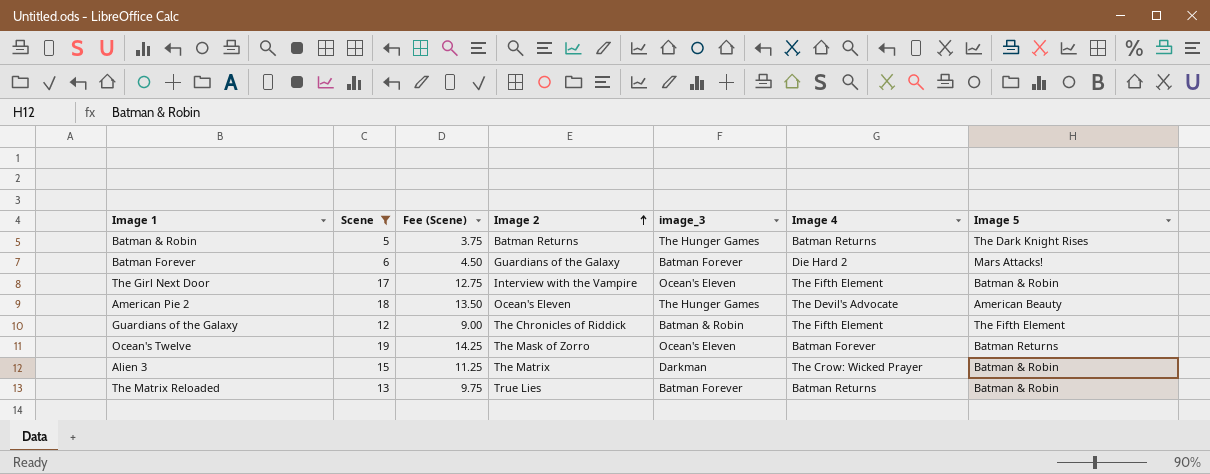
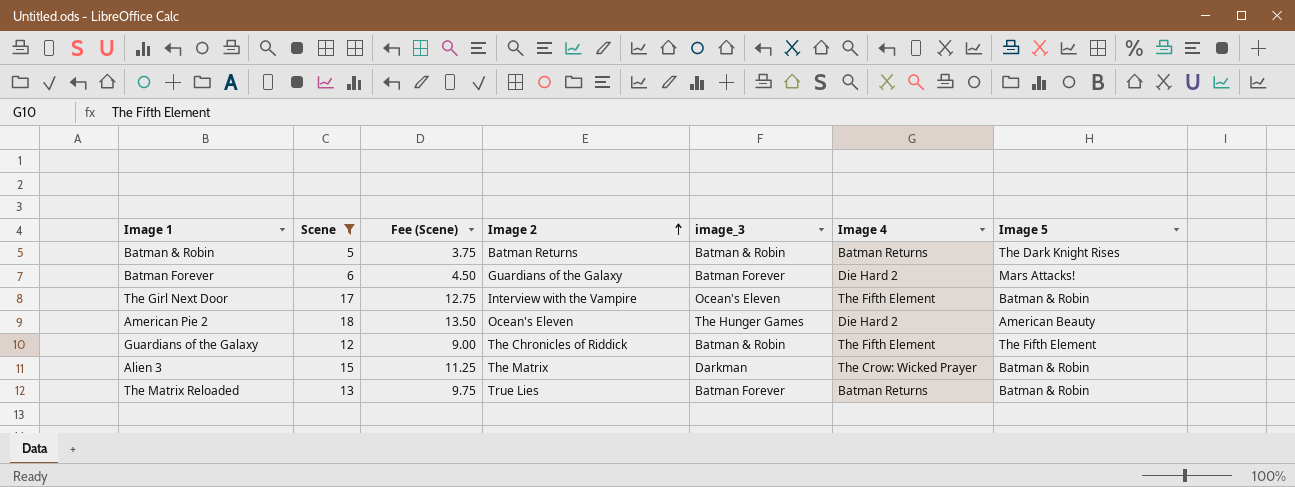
row Ocean's Twelve: 19 | 14.25 | The Mask of Zorro | Ocean's Eleven | Batman Forever | Batman Returns -> none
Batman & Robin | image_3: The Hunger Games -> Batman & Robin
American Pie 2 | Image 4: The Devil's Advocate -> Die Hard 2

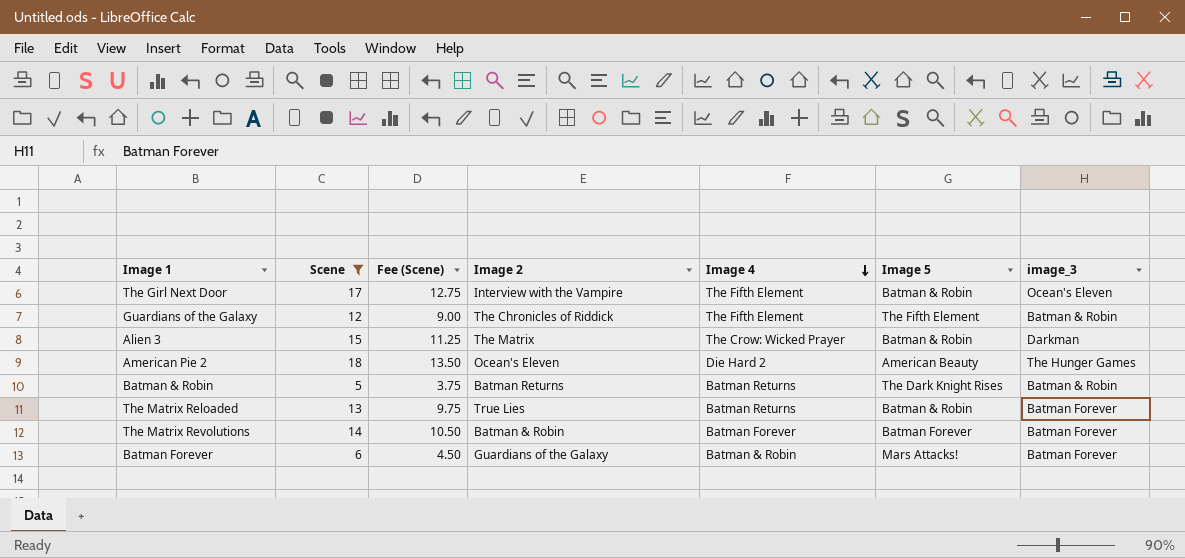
row order: Image 2 ascending -> Image 4 descending
column image_3 | position: 5 -> 7
row The Matrix Revolutions: none -> 14 | 10.50 | Batman & Robin | Batman Forever | Batman Forever | Batman Forever
Batman Forever | Image 4: Die Hard 2 -> Batman & Robin

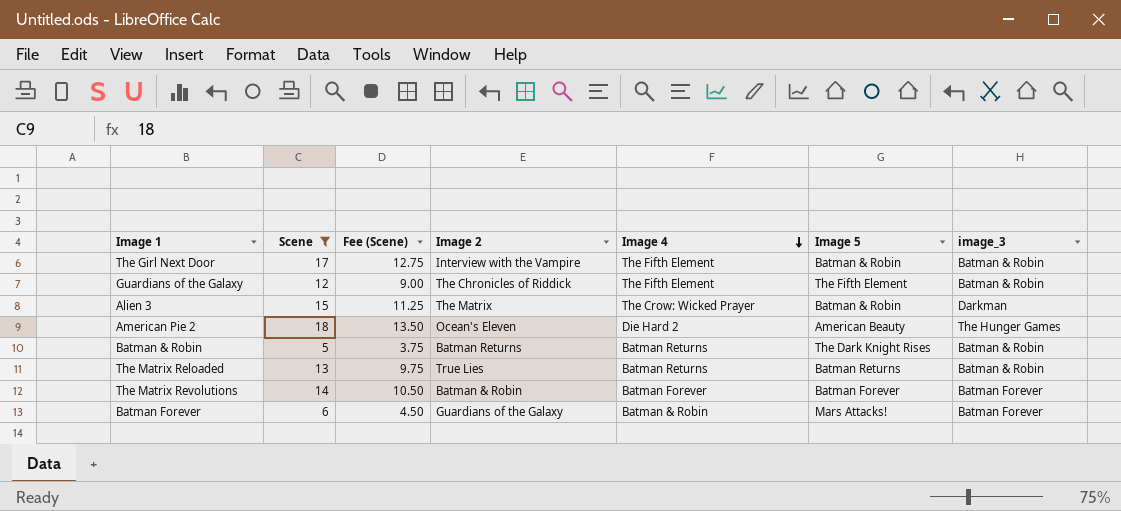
The Girl Next Door | image_3: Ocean's Eleven -> Batman & Robin
The Matrix Reloaded | Image 5: Batman & Robin -> Batman Returns
The Matrix Reloaded | image_3: Batman Forever -> Batman & Robin

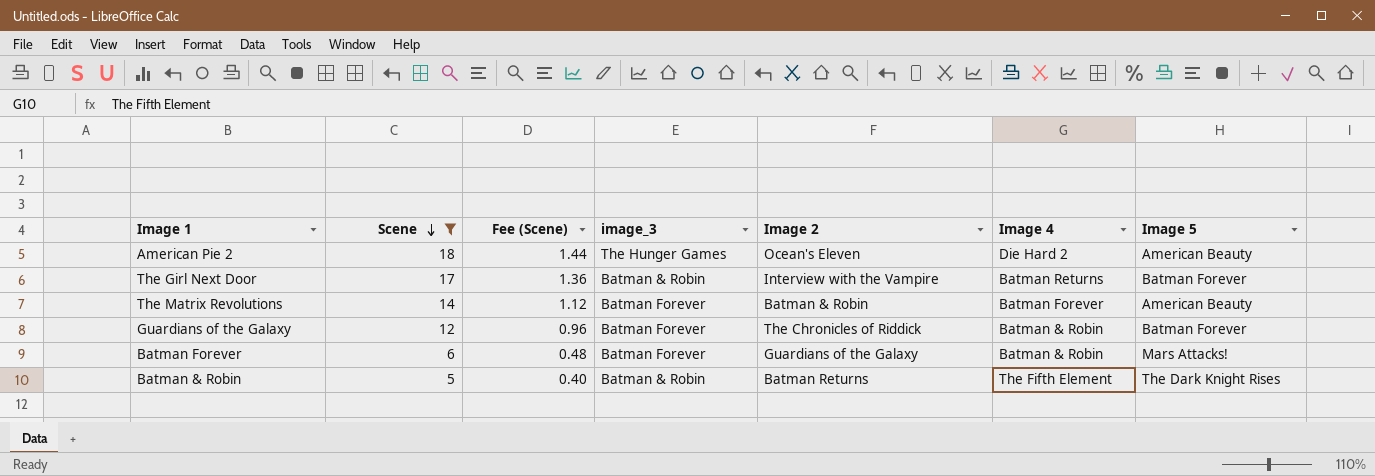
row order: Image 4 descending -> Scene descending
column Fee (Scene) | formula: [Scene] * 0.75 -> [Scene] * 0.08
column image_3 | position: 7 -> 4
row Alien 3: 15 | 11.25 | The Matrix | The Crow: Wicked Prayer | Batman & Robin | Darkman -> none
row The Matrix Reloaded: 13 | 9.75 | True Lies | Batman Returns | Batman Returns | Batman & Robin -> none
The Girl Next Door | Image 4: The Fifth Element -> Batman Returns
The Girl Next Door | Image 5: Batman & Robin -> Batman Forever
The Matrix Revolutions | Image 5: Batman Forever -> American Beauty
Guardians of the Galaxy | image_3: Batman & Robin -> Batman Forever
Guardians of the Galaxy | Image 4: The Fifth Element -> Batman & Robin
Guardians of the Galaxy | Image 5: The Fifth Element -> Batman Forever
Batman & Robin | Image 4: Batman Returns -> The Fifth Element

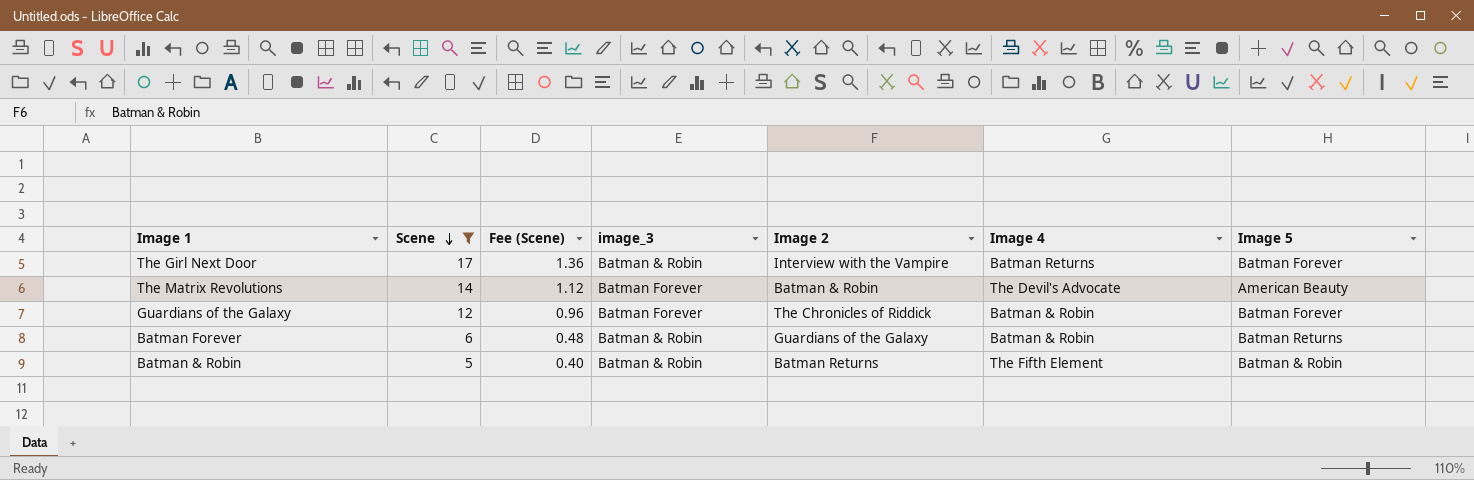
row American Pie 2: 18 | 1.44 | The Hunger Games | Ocean's Eleven | Die Hard 2 | American Beauty -> none
The Matrix Revolutions | Image 4: Batman Forever -> The Devil's Advocate
Batman Forever | image_3: Batman Forever -> Batman & Robin
Batman Forever | Image 5: Mars Attacks! -> Batman Returns
Batman & Robin | Image 5: The Dark Knight Rises -> Batman & Robin

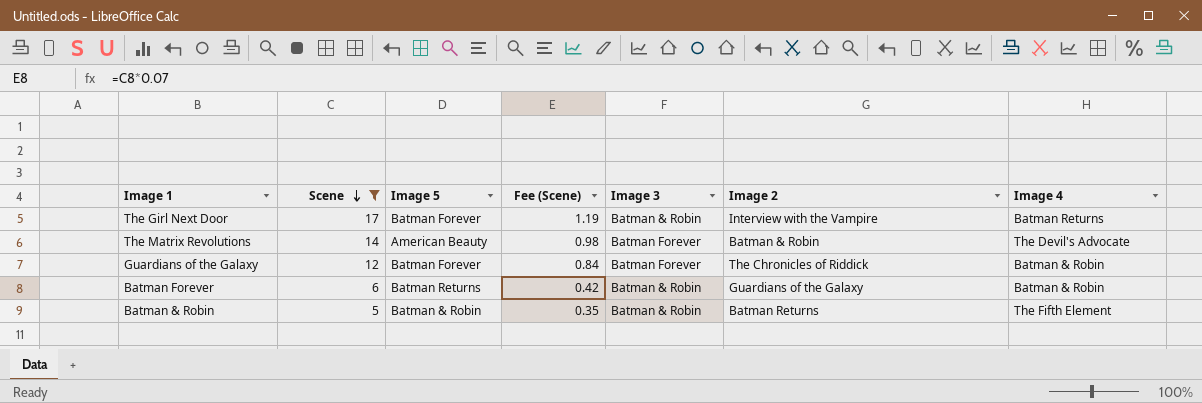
column Image 5 | position: 7 -> 3
column Fee (Scene) | formula: [Scene] * 0.08 -> [Scene] * 0.07
column name: image_3 -> Image 3

